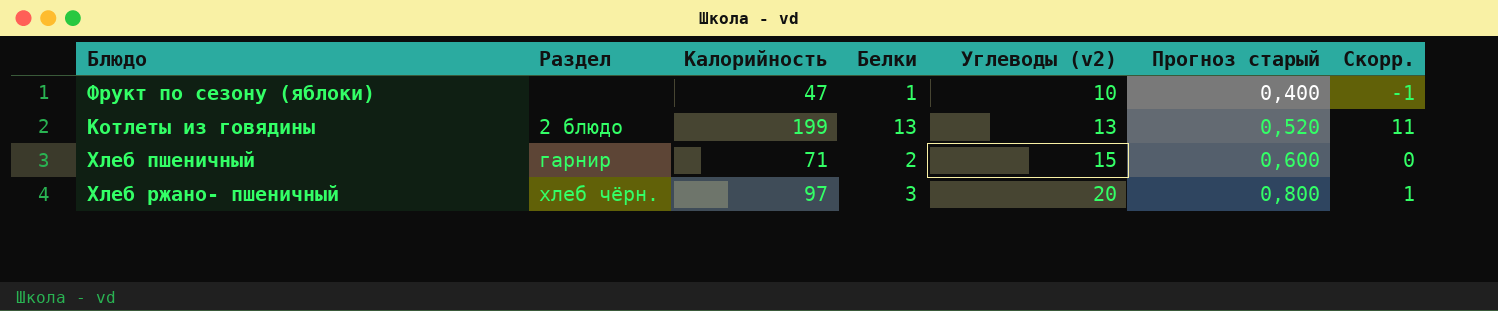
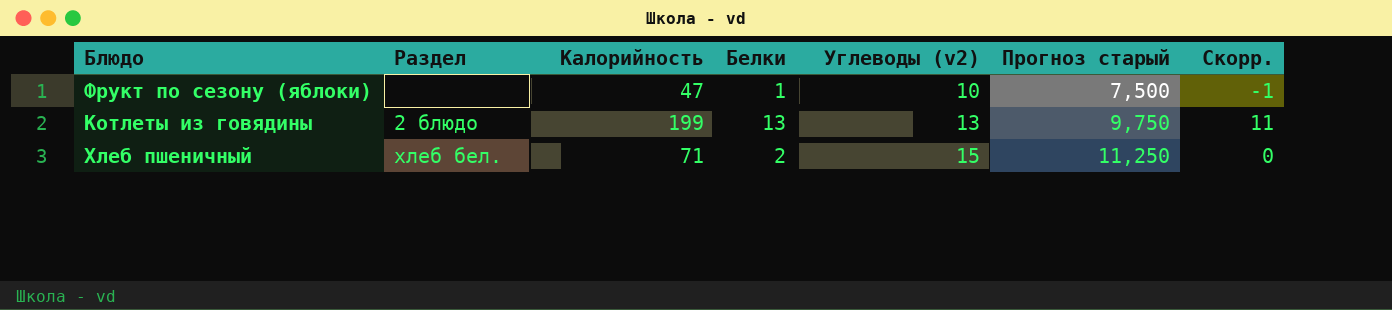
column Прогноз старый | formula: [Углеводы (v2)] * 0,04 -> [Углеводы (v2)] * 0,75
row Хлеб ржано- пшеничный: хлеб чёрн. | 97 | 3 | 20 | 0,800 | 1 -> none
Хлеб пшеничный | Раздел: гарнир -> хлеб бел.

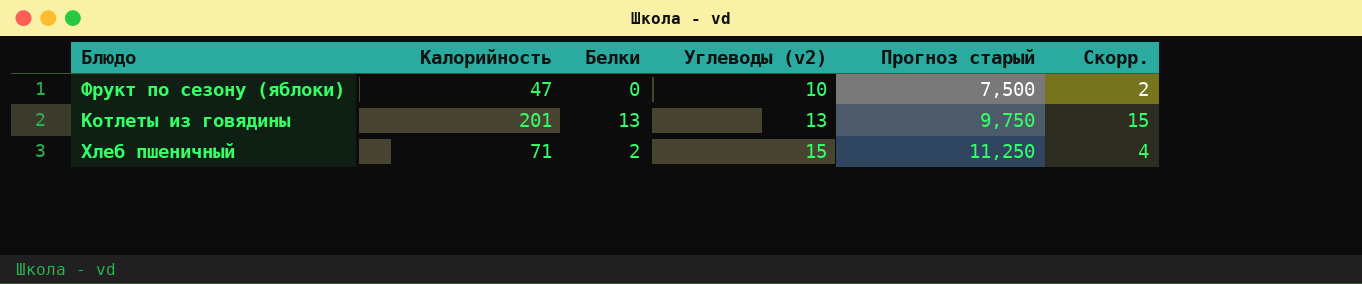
column Раздел | position: 2 -> none
column Скорр. | formula: [Белки] - 2 -> [Белки] + 2
Фрукт по сезону (яблоки) | Белки: 1 -> 0
Котлеты из говядины | Калорийность: 199 -> 201

